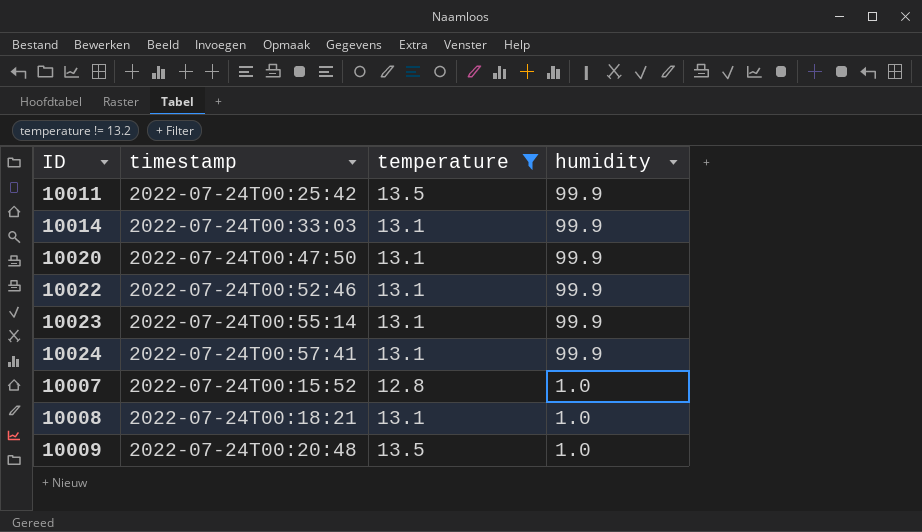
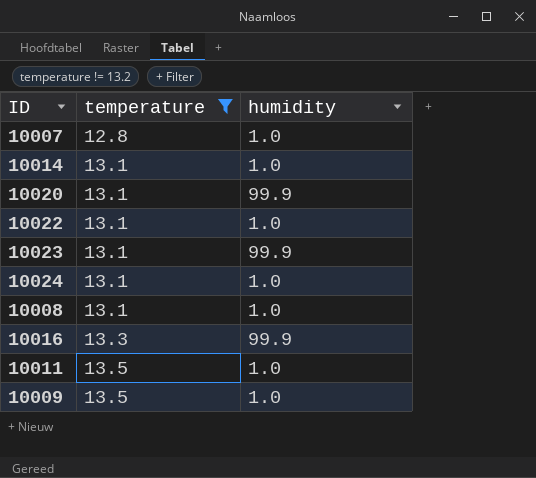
row order: humidity descending -> temperature ascending
column timestamp | position: 2 -> none
10014 | humidity: 99.9 -> 1.0
10022 | humidity: 99.9 -> 1.0
10024 | humidity: 99.9 -> 1.0
row 10016: none -> 13.3 | 99.9
10011 | humidity: 99.9 -> 1.0

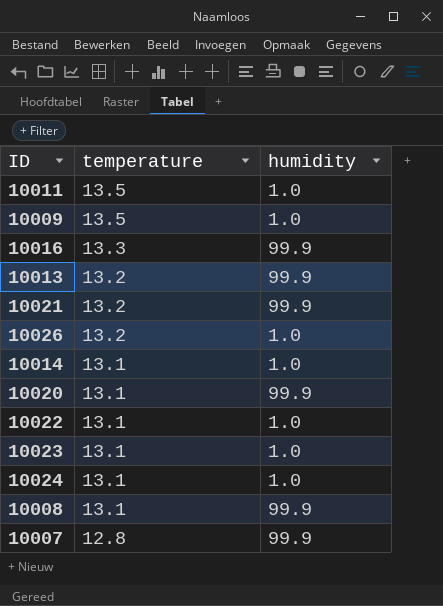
filter: temperature != 13.2 -> none
row order: temperature ascending -> temperature descending
10023 | humidity: 99.9 -> 1.0
10008 | humidity: 1.0 -> 99.9
10007 | humidity: 1.0 -> 99.9

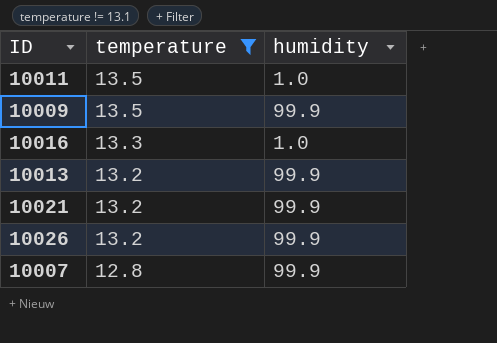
filter: none -> temperature != 13.1
10009 | humidity: 1.0 -> 99.9
10016 | humidity: 99.9 -> 1.0
10026 | humidity: 1.0 -> 99.9

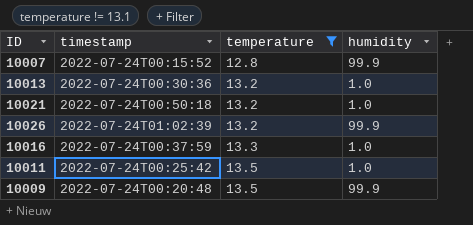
row order: temperature descending -> temperature ascending
column timestamp | position: none -> 2
10013 | humidity: 99.9 -> 1.0
10021 | humidity: 99.9 -> 1.0

